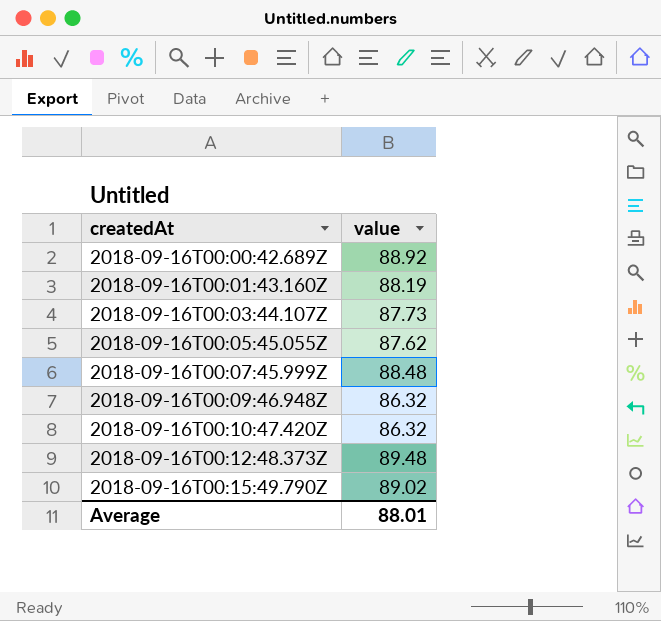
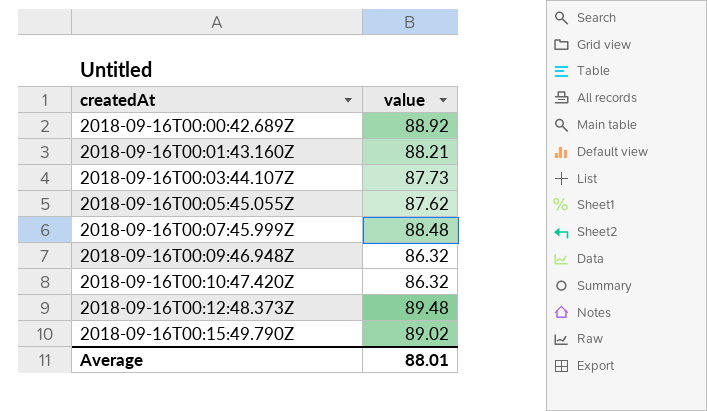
2018-09-16T00:01:43.160Z | value: 88.19 -> 88.21

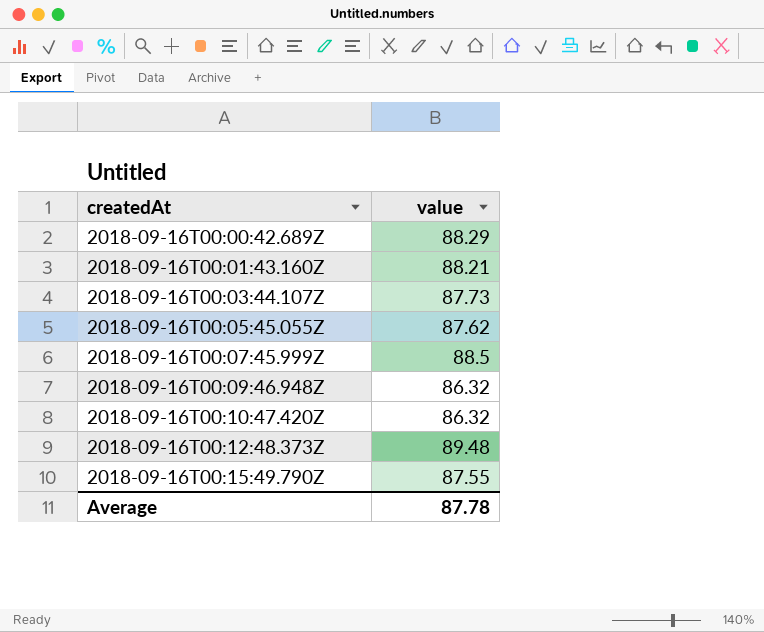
2018-09-16T00:00:42.689Z | value: 88.92 -> 88.29
2018-09-16T00:07:45.999Z | value: 88.48 -> 88.5
2018-09-16T00:15:49.790Z | value: 89.02 -> 87.55
Average | value: 88.01 -> 87.78

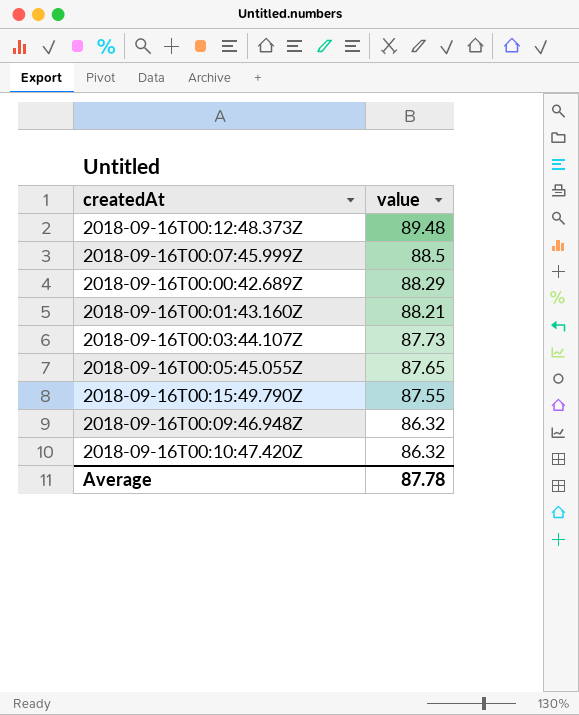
row order: createdAt ascending -> value descending
2018-09-16T00:05:45.055Z | value: 87.62 -> 87.65

